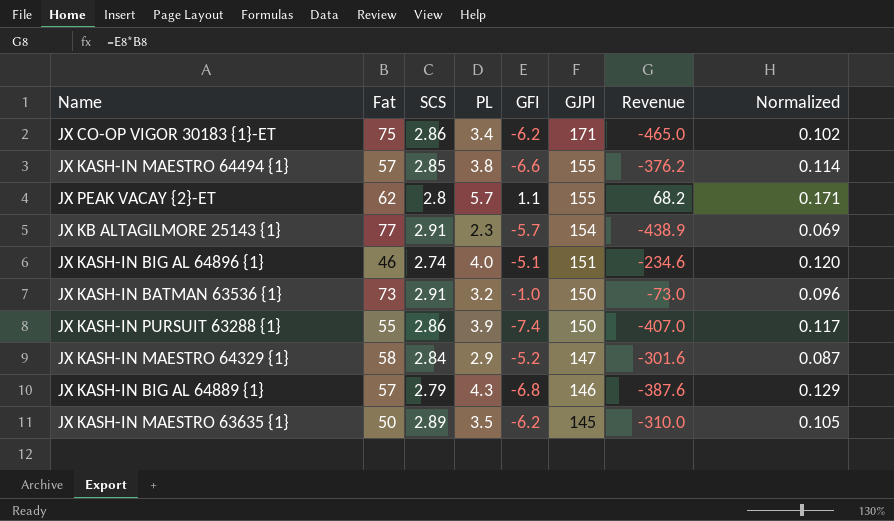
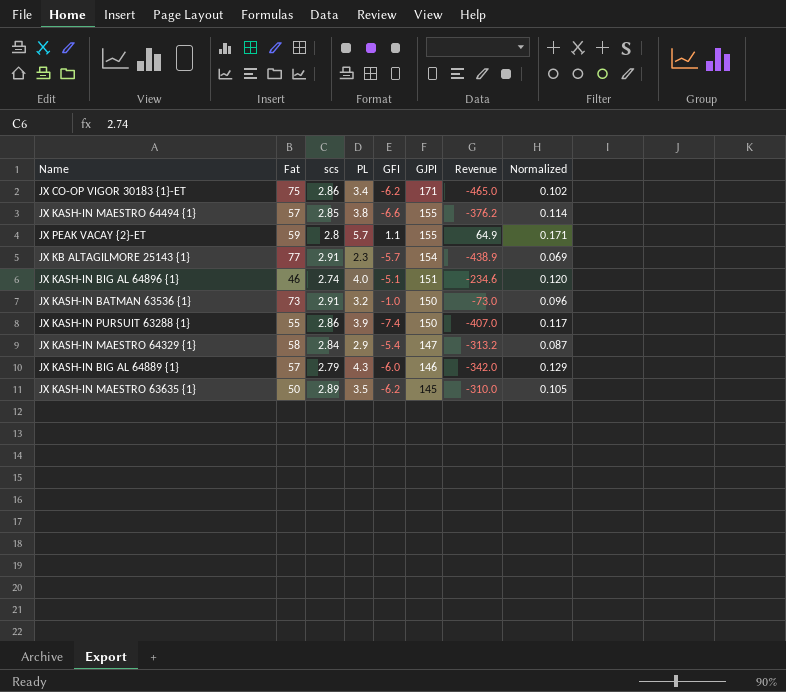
column name: SCS -> scs
JX PEAK VACAY {2}-ET | Fat: 62 -> 59
JX PEAK VACAY {2}-ET | Revenue: 68.2 -> 64.9
JX KASH-IN MAESTRO 64329 {1} | GFI: -5.2 -> -5.4
JX KASH-IN MAESTRO 64329 {1} | Revenue: -301.6 -> -313.2
JX KASH-IN BIG AL 64889 {1} | GFI: -6.8 -> -6.0
JX KASH-IN BIG AL 64889 {1} | Revenue: -387.6 -> -342.0

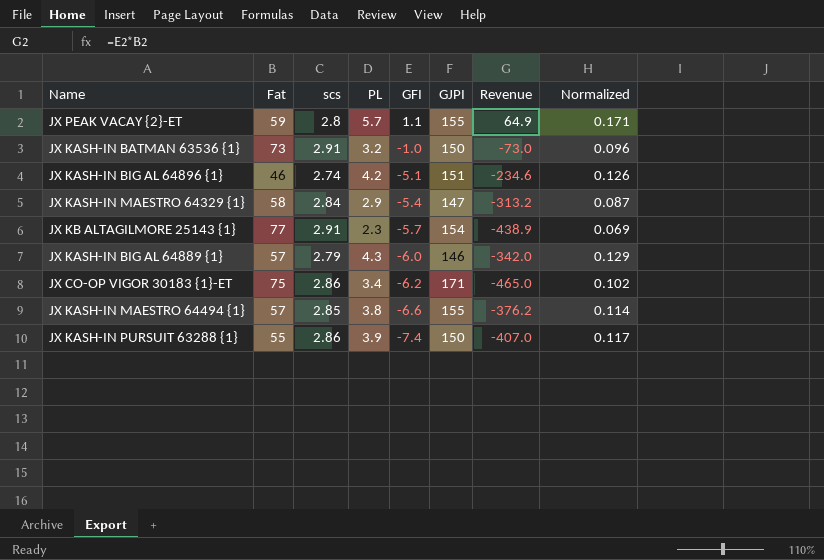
row order: GJPI descending -> GFI descending
row JX KASH-IN MAESTRO 63635 {1}: 50 | 2.89 | 3.5 | -6.2 | 145 | -310.0 | 0.105 -> none
JX KASH-IN BIG AL 64896 {1} | PL: 4.0 -> 4.2
JX KASH-IN BIG AL 64896 {1} | Normalized: 0.120 -> 0.126

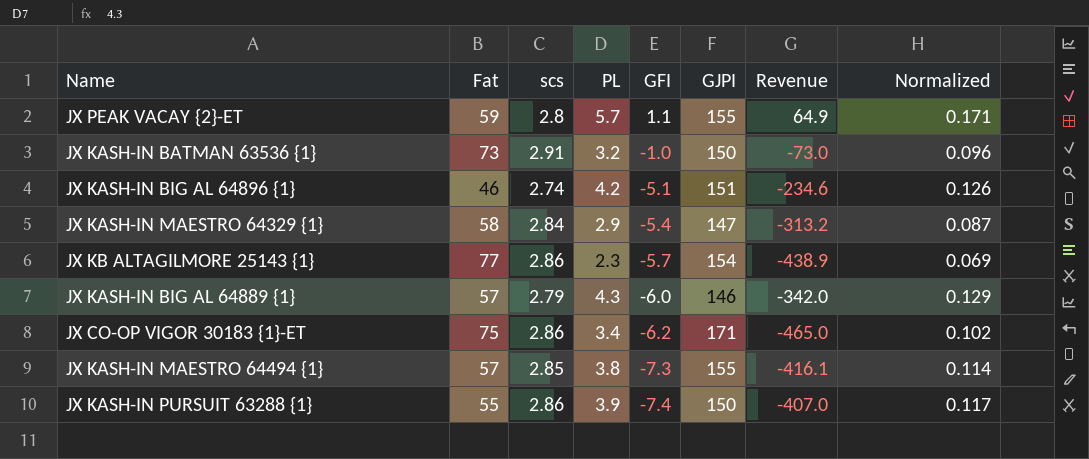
JX KB ALTAGILMORE 25143 {1} | scs: 2.91 -> 2.86
JX KASH-IN MAESTRO 64494 {1} | GFI: -6.6 -> -7.3
JX KASH-IN MAESTRO 64494 {1} | Revenue: -376.2 -> -416.1

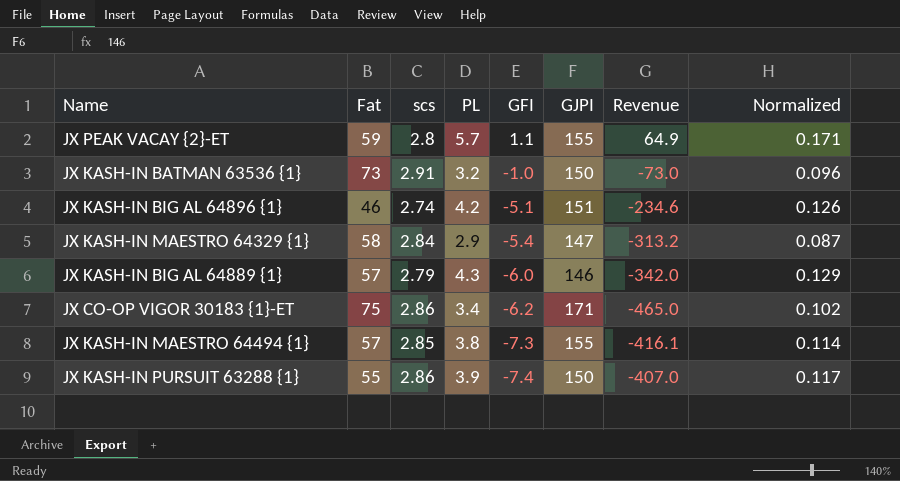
row JX KB ALTAGILMORE 25143 {1}: 77 | 2.86 | 2.3 | -5.7 | 154 | -438.9 | 0.069 -> none

